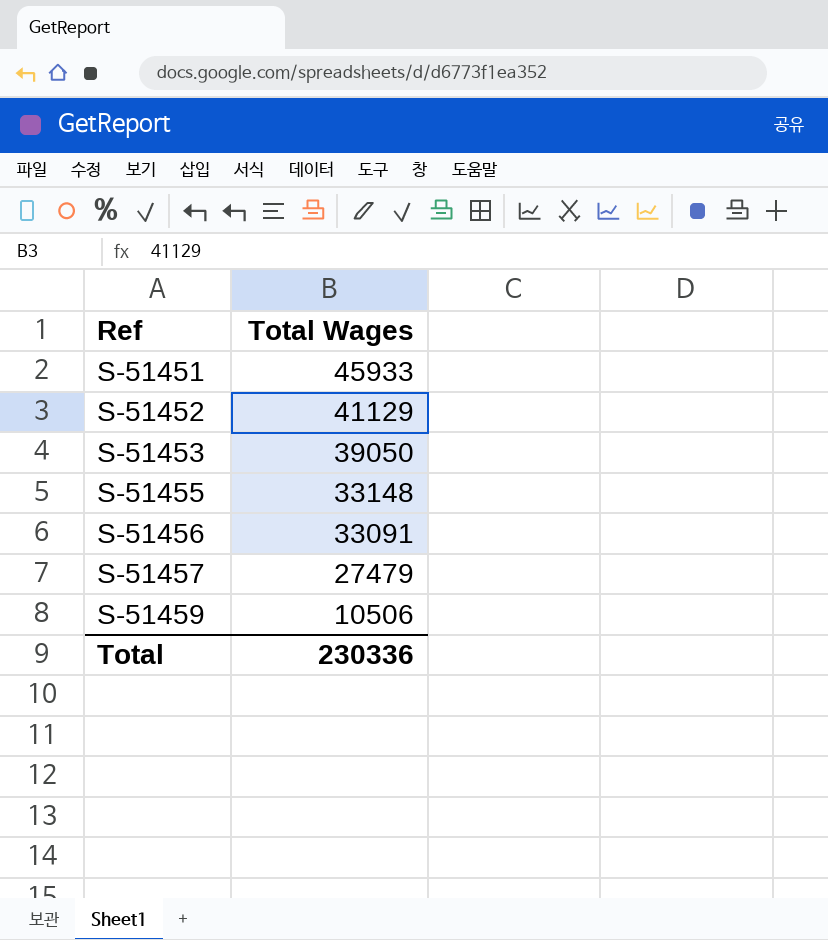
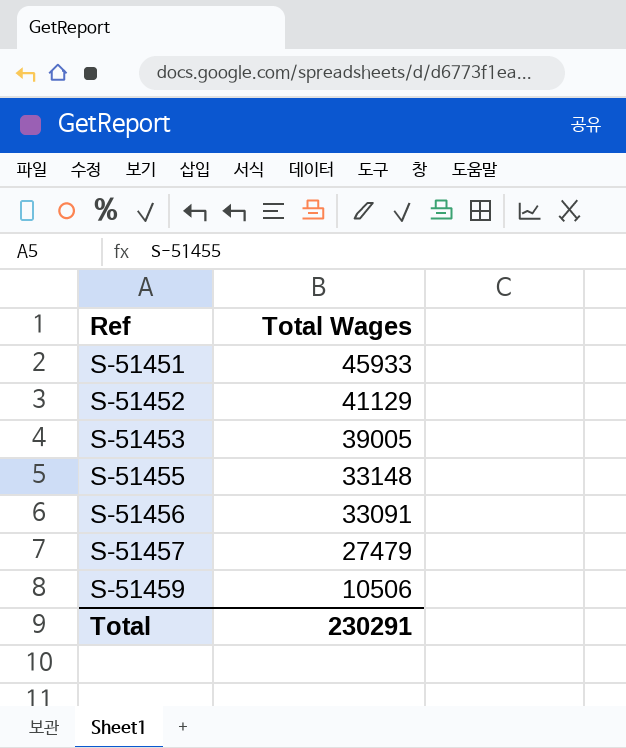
S-51453 | Total Wages: 39050 -> 39005
Total | Total Wages: 230336 -> 230291

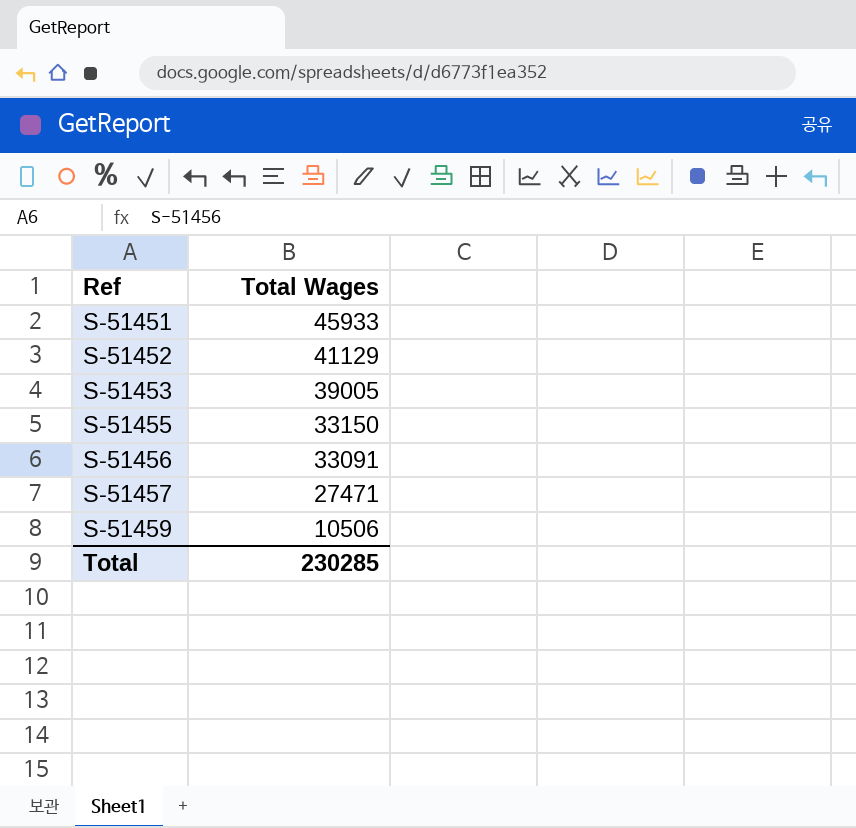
S-51455 | Total Wages: 33148 -> 33150
S-51457 | Total Wages: 27479 -> 27471
Total | Total Wages: 230291 -> 230285

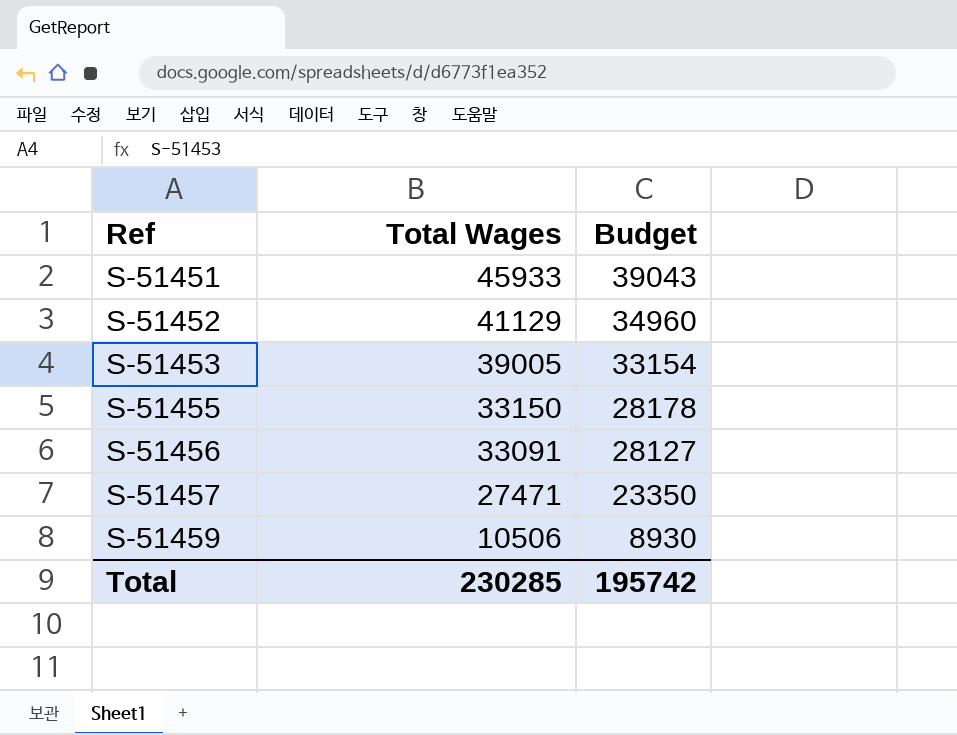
column Budget | formula: none -> [Total Wages] * 0.85

